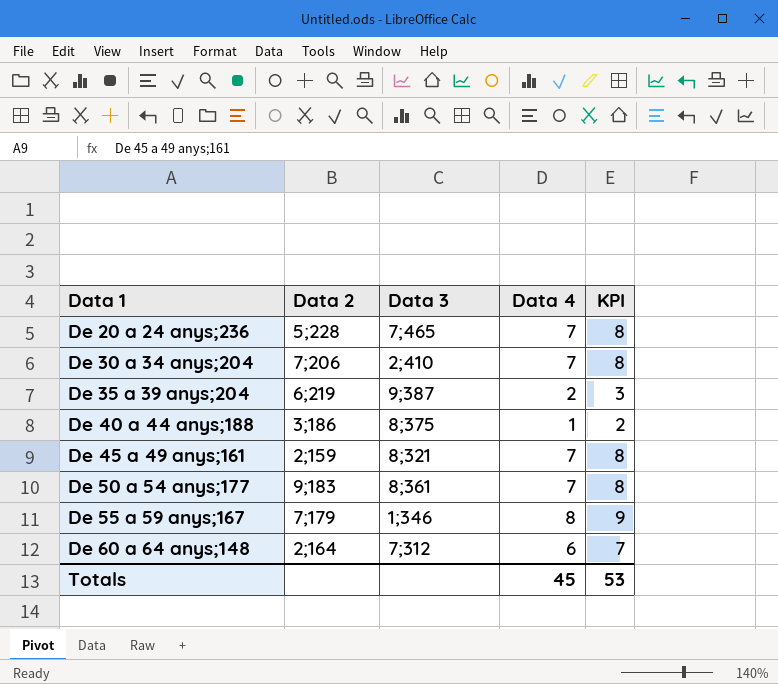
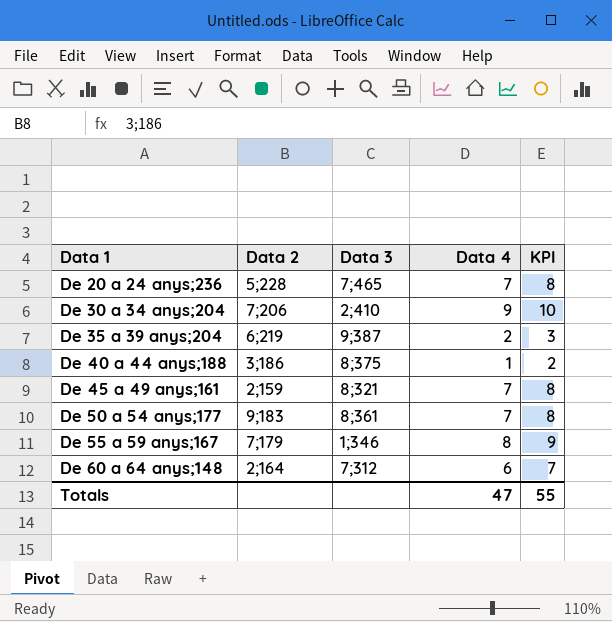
De 30 a 34 anys;204 | Data 4: 7 -> 9
De 30 a 34 anys;204 | KPI: 8 -> 10
Totals | Data 4: 45 -> 47
Totals | KPI: 53 -> 55

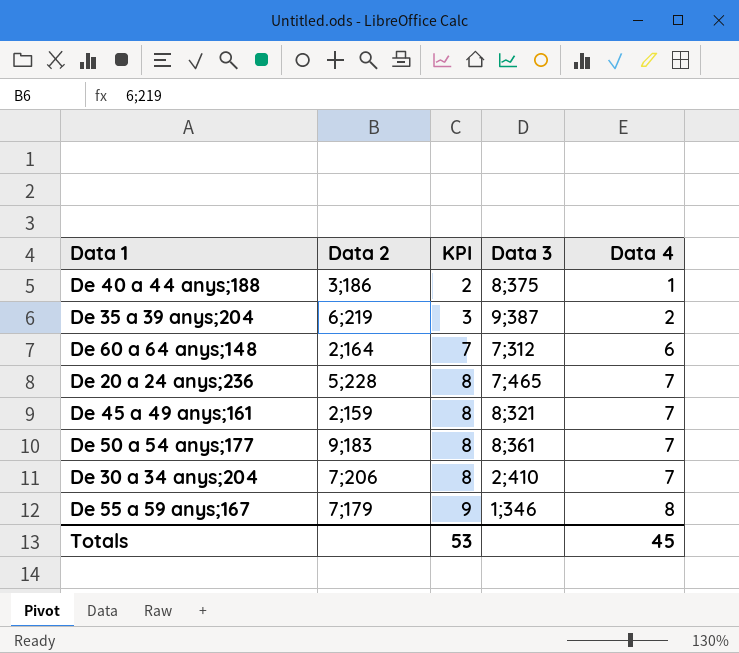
row order: Data 1 ascending -> KPI ascending
column KPI | position: 5 -> 3
De 30 a 34 anys;204 | KPI: 10 -> 8
De 30 a 34 anys;204 | Data 4: 9 -> 7
Totals | KPI: 55 -> 53
Totals | Data 4: 47 -> 45

